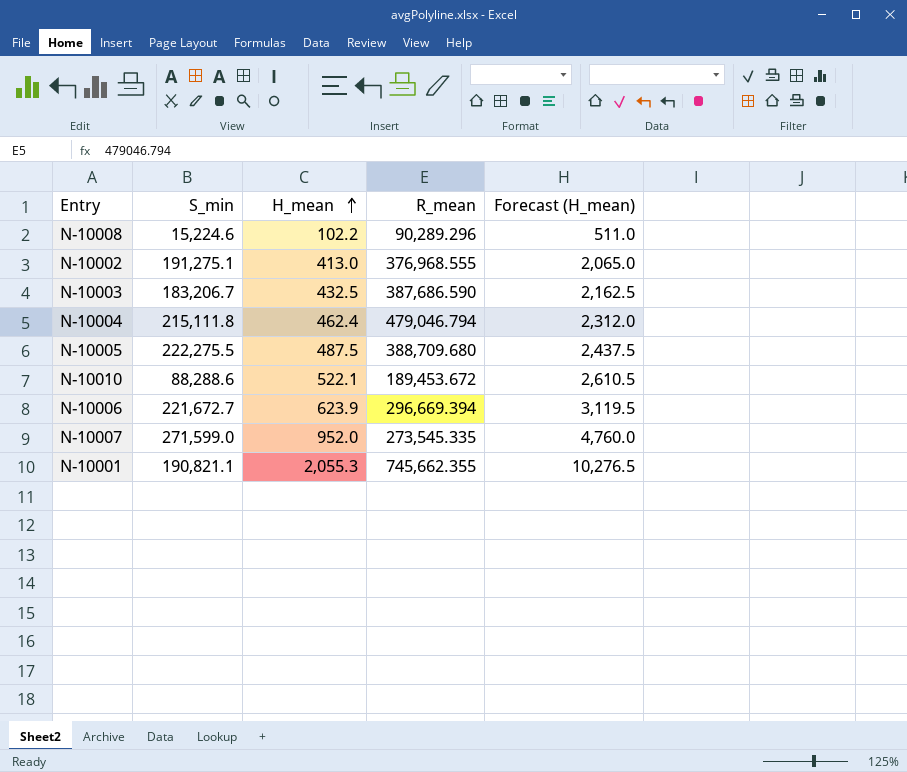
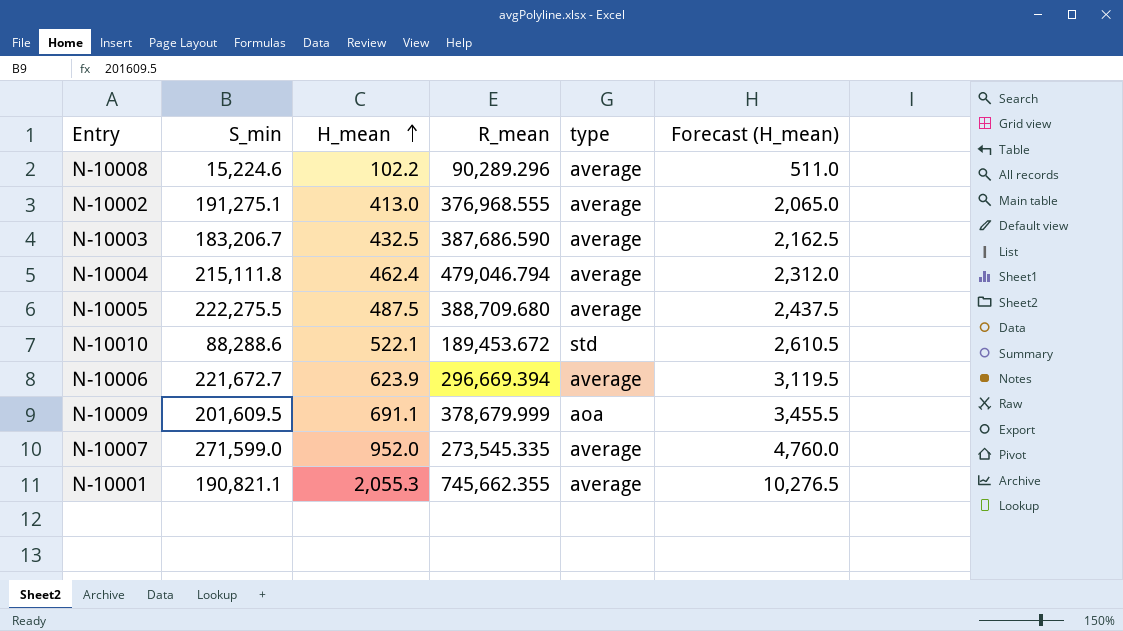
column type | position: none -> 5
row N-10009: none -> 201,609.5 | 691.1 | 378,679.999 | aoa | 3,455.5

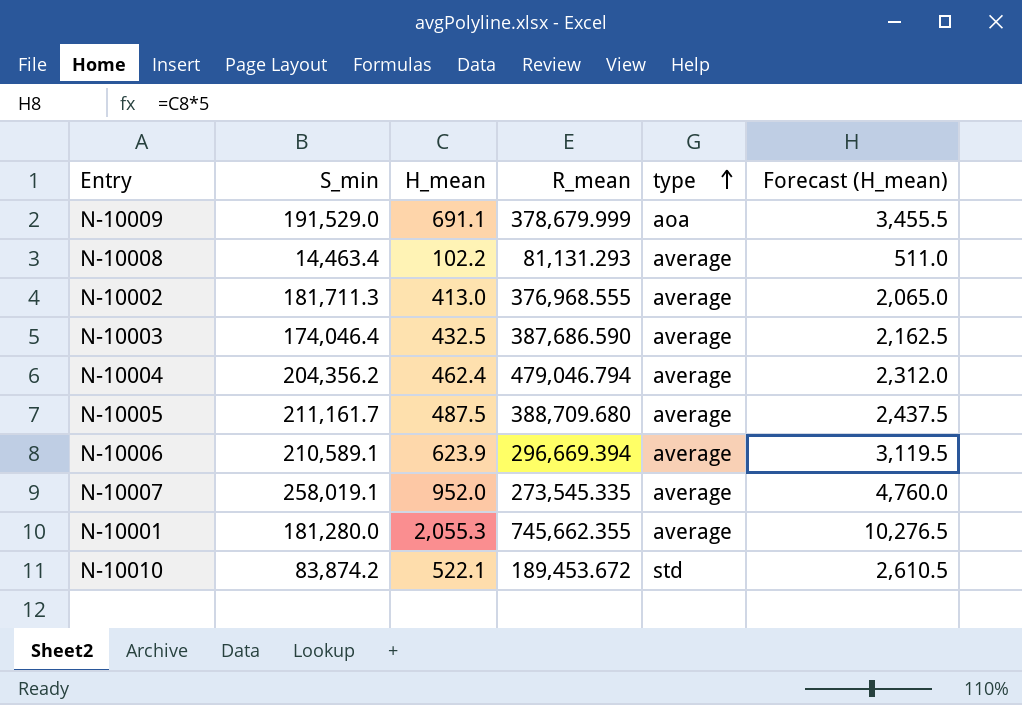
row order: H_mean ascending -> type ascending
N-10009 | S_min: 201,609.5 -> 191,529.0
N-10008 | S_min: 15,224.6 -> 14,463.4
N-10008 | R_mean: 90,289.296 -> 81,131.293
N-10002 | S_min: 191,275.1 -> 181,711.3
N-10003 | S_min: 183,206.7 -> 174,046.4
N-10004 | S_min: 215,111.8 -> 204,356.2
N-10005 | S_min: 222,275.5 -> 211,161.7
N-10006 | S_min: 221,672.7 -> 210,589.1
N-10007 | S_min: 271,599.0 -> 258,019.1
N-10001 | S_min: 190,821.1 -> 181,280.0
N-10010 | S_min: 88,288.6 -> 83,874.2

